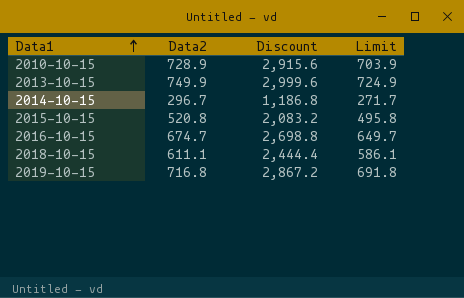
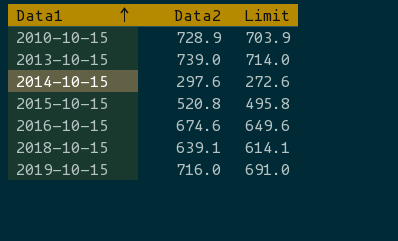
column Discount | formula: [Data2] * 4 -> none
2013-10-15 | Data2: 749.9 -> 739.0
2013-10-15 | Limit: 724.9 -> 714.0
2014-10-15 | Data2: 296.7 -> 297.6
2014-10-15 | Limit: 271.7 -> 272.6
2016-10-15 | Data2: 674.7 -> 674.6
2016-10-15 | Limit: 649.7 -> 649.6
2018-10-15 | Data2: 611.1 -> 639.1
2018-10-15 | Limit: 586.1 -> 614.1
2019-10-15 | Data2: 716.8 -> 716.0
2019-10-15 | Limit: 691.8 -> 691.0

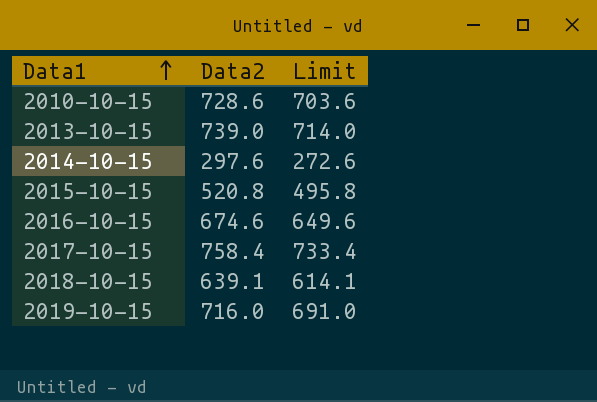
2010-10-15 | Data2: 728.9 -> 728.6
2010-10-15 | Limit: 703.9 -> 703.6
row 2017-10-15: none -> 758.4 | 733.4

